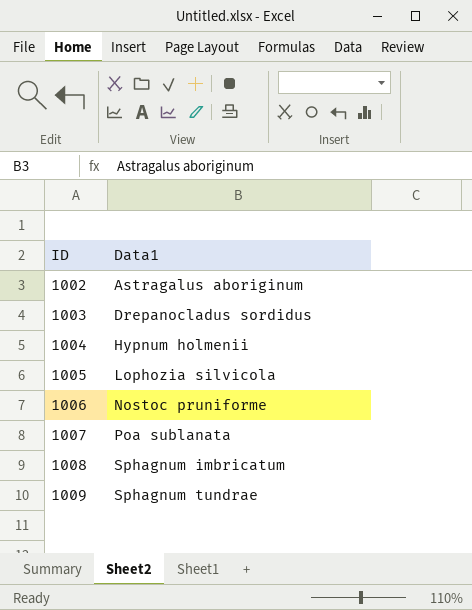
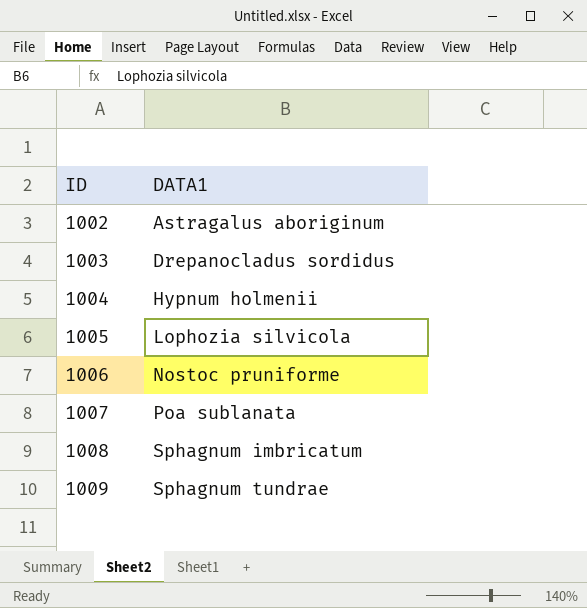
column name: Data1 -> DATA1

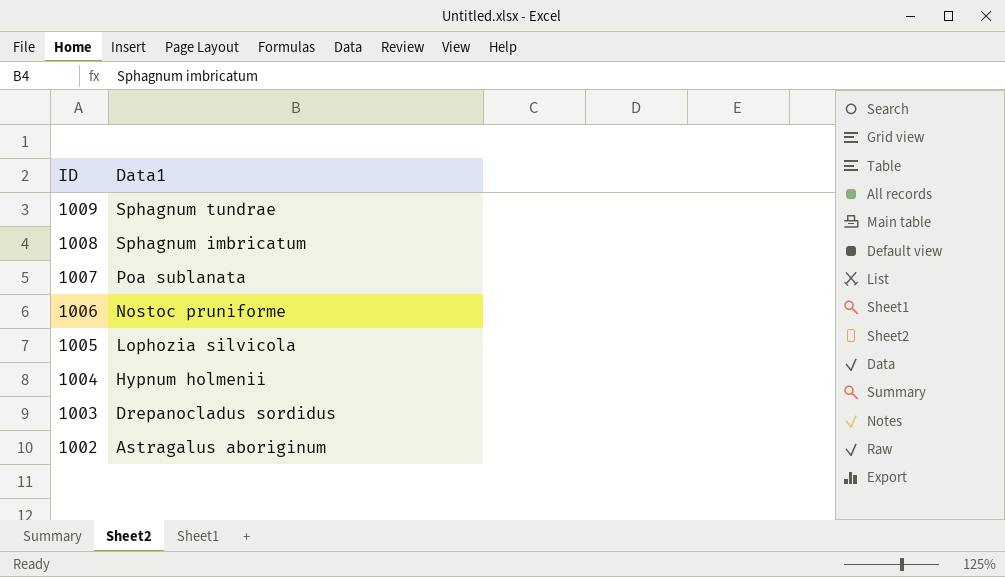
row order: ID ascending -> ID descending
column name: DATA1 -> Data1

